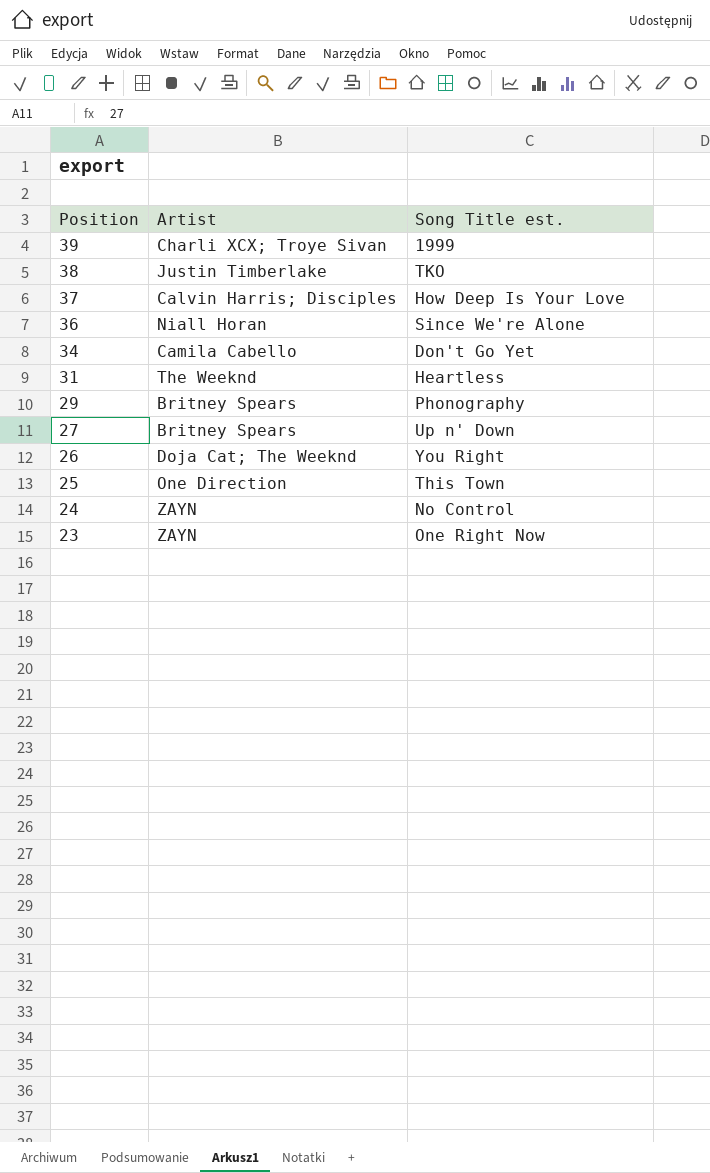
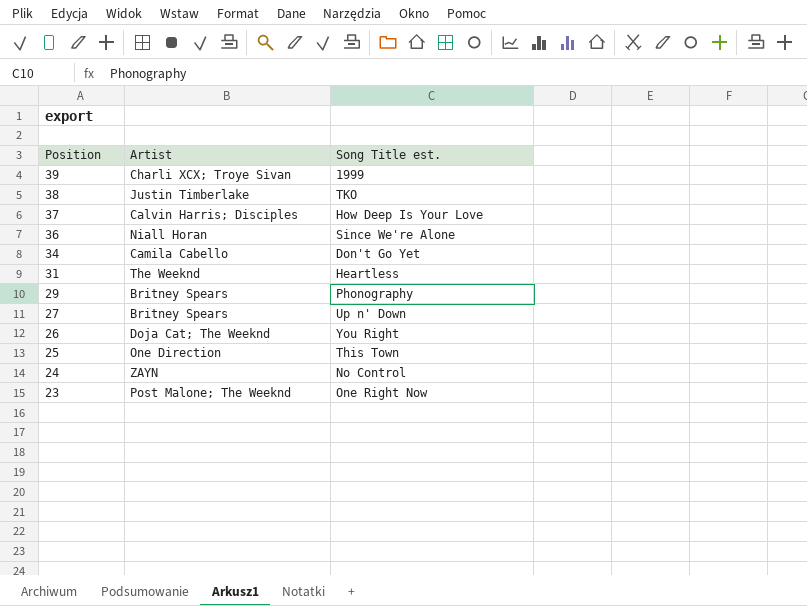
23 | Artist: ZAYN -> Post Malone; The Weeknd

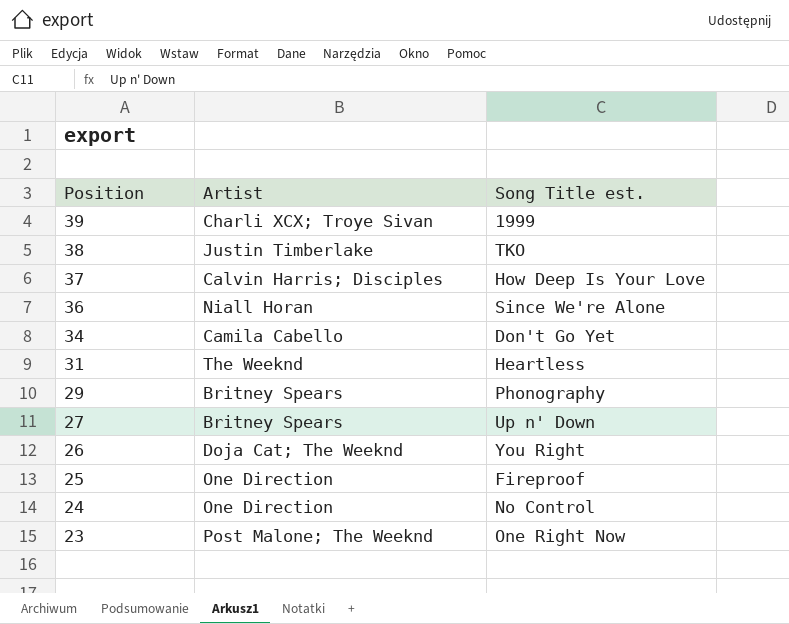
25 | Song Title est.: This Town -> Fireproof
24 | Artist: ZAYN -> One Direction

